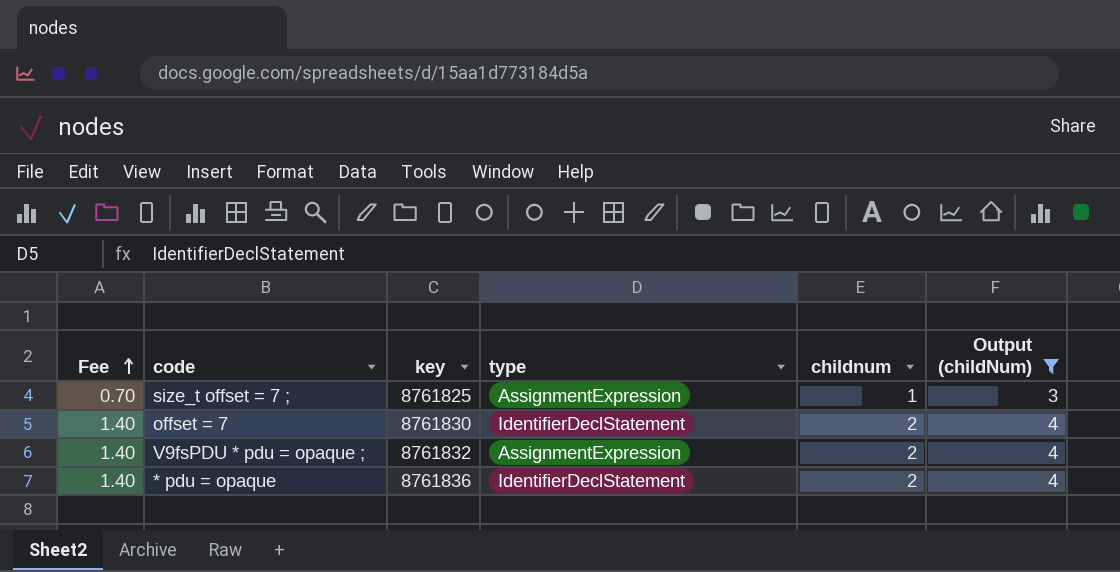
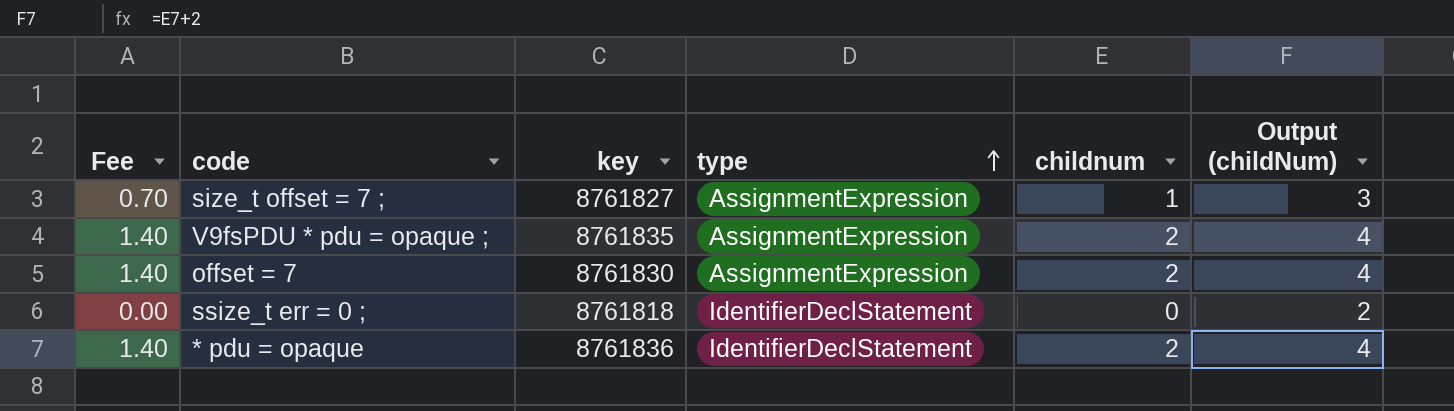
filter: Output (childNum) != 2 -> none
row order: Fee ascending -> type ascending
size_t offset = 7 ; | key: 8761825 -> 8761827
V9fsPDU * pdu = opaque ; | key: 8761832 -> 8761835
offset = 7 | type: IdentifierDeclStatement -> AssignmentExpression

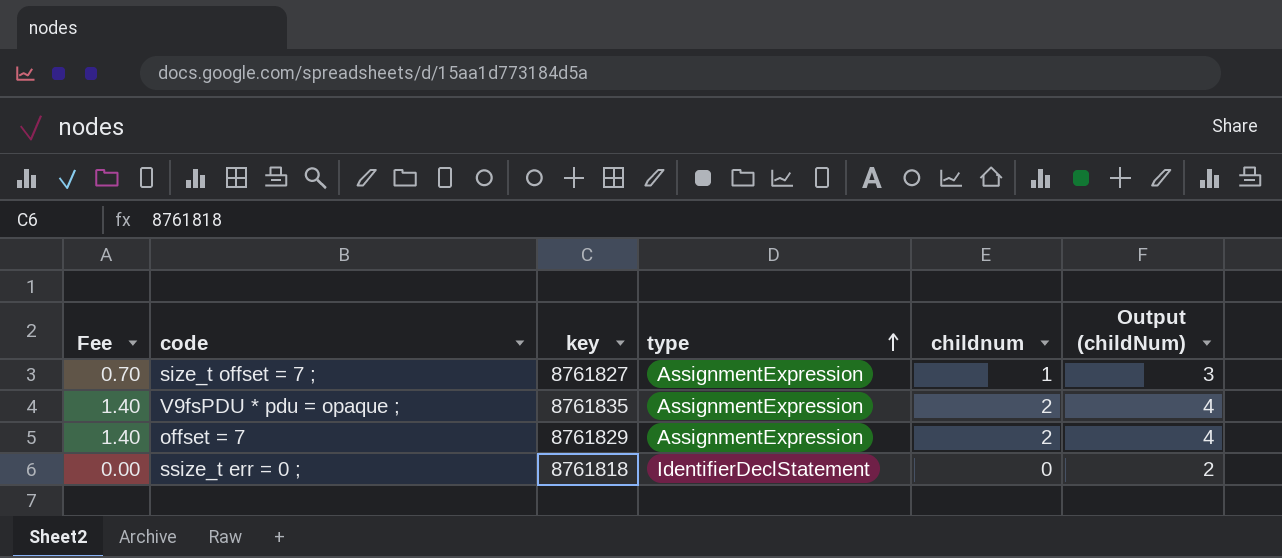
row * pdu = opaque: 1.40 | 8761836 | IdentifierDeclStatement | 2 | 4 -> none
offset = 7 | key: 8761830 -> 8761829

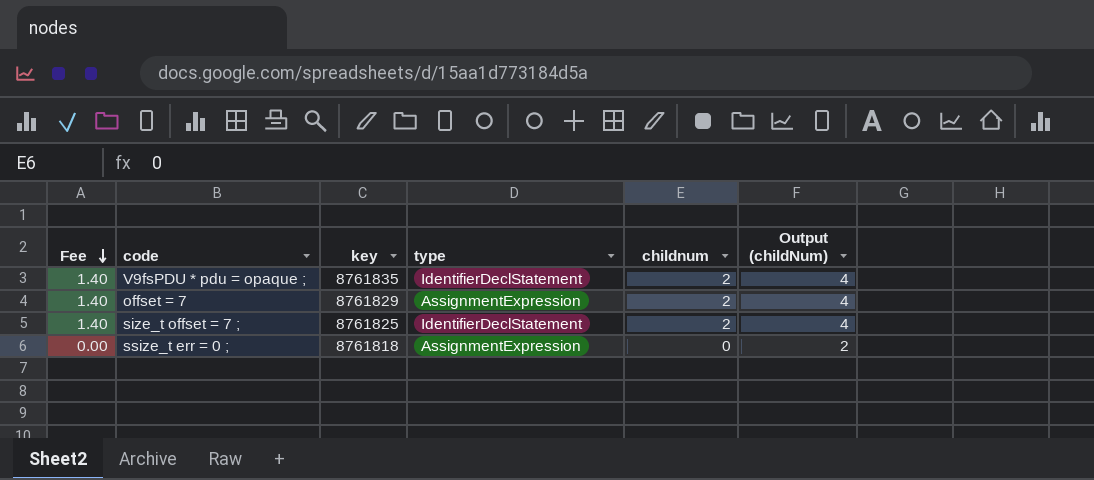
row order: type ascending -> Fee descending
V9fsPDU * pdu = opaque ; | type: AssignmentExpression -> IdentifierDeclStatement
size_t offset = 7 ; | Fee: 0.70 -> 1.40
size_t offset = 7 ; | key: 8761827 -> 8761825
size_t offset = 7 ; | type: AssignmentExpression -> IdentifierDeclStatement
size_t offset = 7 ; | childnum: 1 -> 2
size_t offset = 7 ; | Output (childNum): 3 -> 4
ssize_t err = 0 ; | type: IdentifierDeclStatement -> AssignmentExpression

